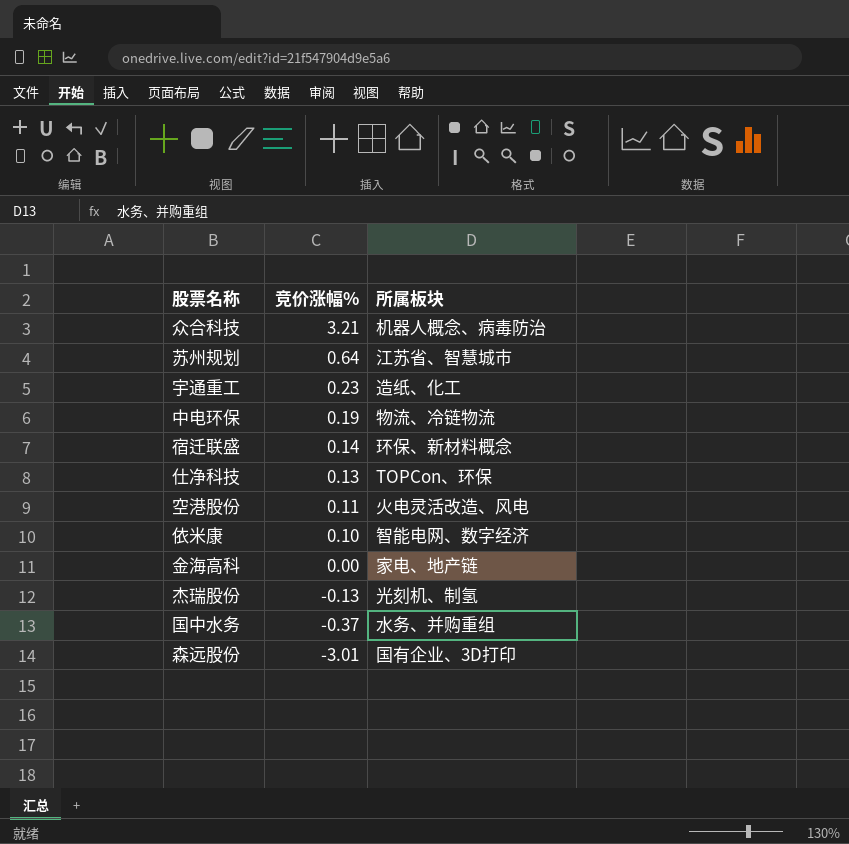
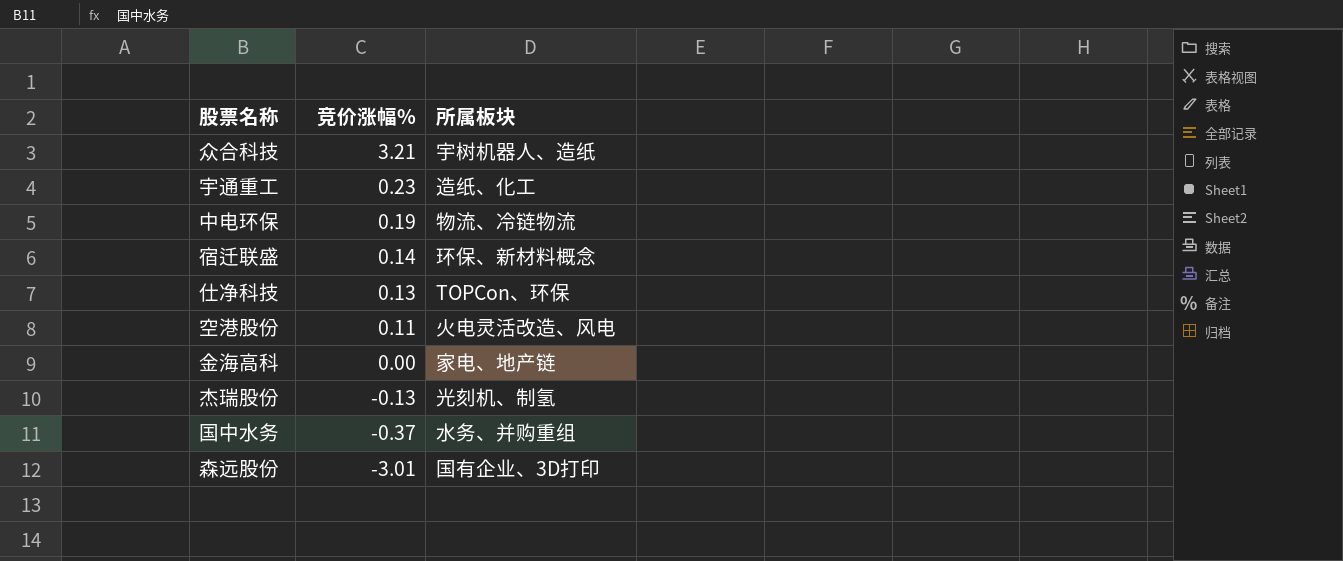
row 苏州规划: 0.64 | 江苏省、智慧城市 -> none
row 依米康: 0.10 | 智能电网、数字经济 -> none
众合科技 | 所属板块: 机器人概念、病毒防治 -> 宇树机器人、造纸

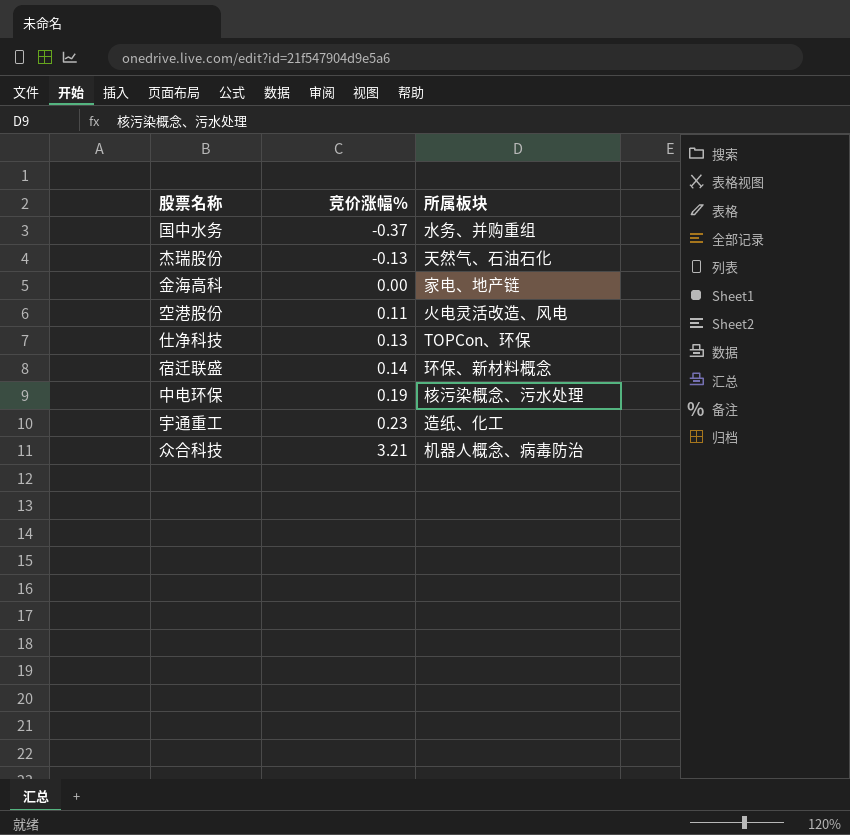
row order: 竞价涨幅% descending -> 竞价涨幅% ascending
row 森远股份: -3.01 | 国有企业、3D打印 -> none
杰瑞股份 | 所属板块: 光刻机、制氢 -> 天然气、石油石化
中电环保 | 所属板块: 物流、冷链物流 -> 核污染概念、污水处理
众合科技 | 所属板块: 宇树机器人、造纸 -> 机器人概念、病毒防治

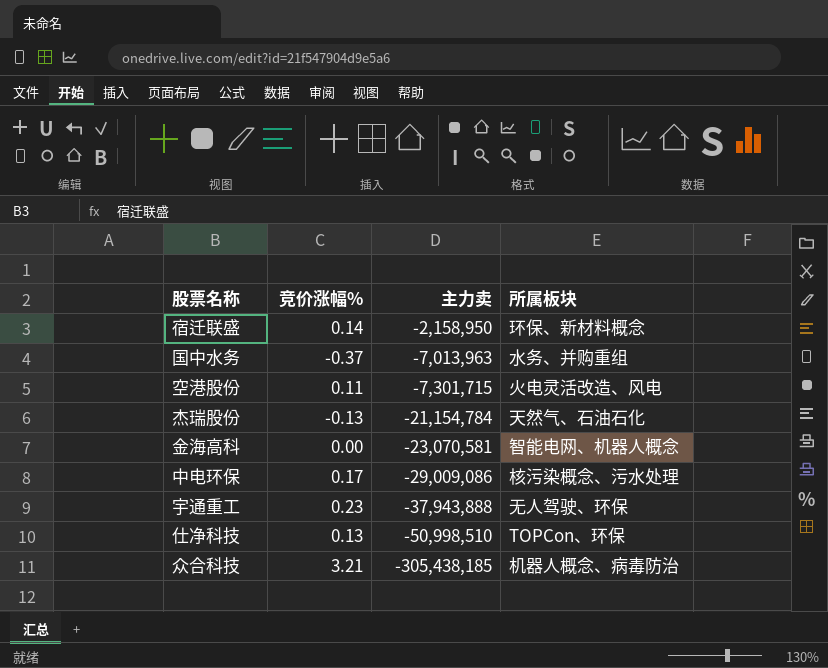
row order: 竞价涨幅% ascending -> 主力卖 descending
column 主力卖 | position: none -> 3
金海高科 | 所属板块: 家电、地产链 -> 智能电网、机器人概念
中电环保 | 竞价涨幅%: 0.19 -> 0.17
宇通重工 | 所属板块: 造纸、化工 -> 无人驾驶、环保

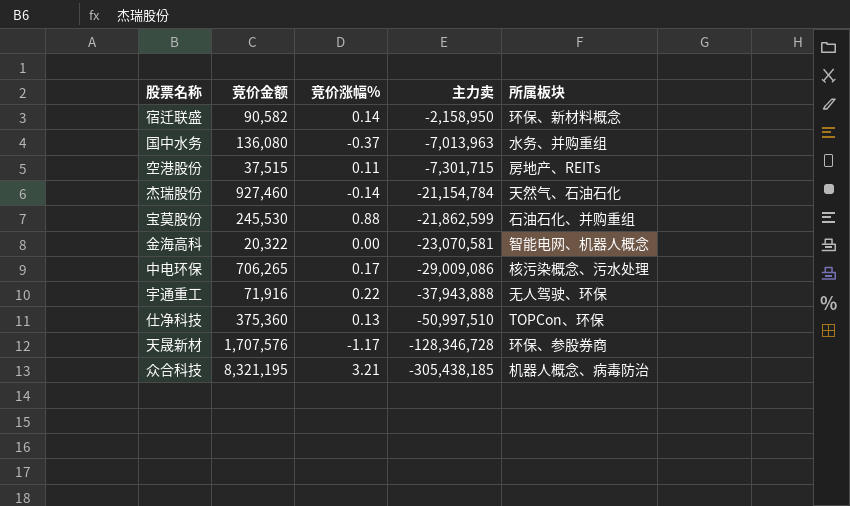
column 竞价金额 | position: none -> 2
空港股份 | 所属板块: 火电灵活改造、风电 -> 房地产、REITs
杰瑞股份 | 竞价涨幅%: -0.13 -> -0.14
row 宝莫股份: none -> 245,530 | 0.88 | -21,862,599 | 石油石化、并购重组
宇通重工 | 竞价涨幅%: 0.23 -> 0.22
仕净科技 | 主力卖: -50,998,510 -> -50,997,510
row 天晟新材: none -> 1,707,576 | -1.17 | -128,346,728 | 环保、参股券商

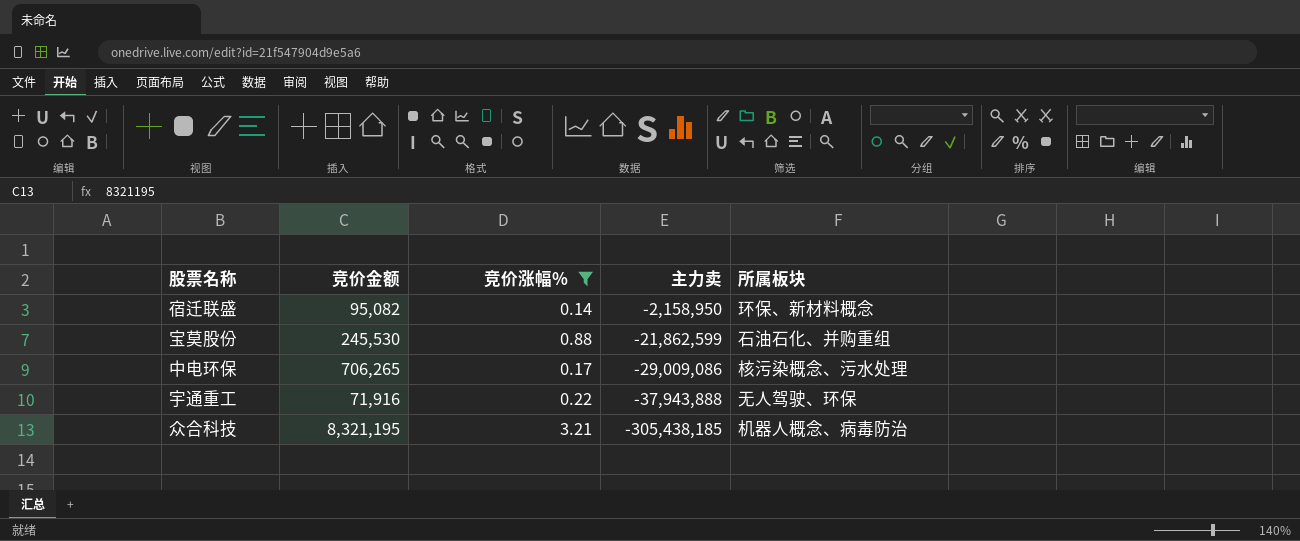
filter: none -> 竞价涨幅% >= 0.14
宿迁联盛 | 竞价金额: 90,582 -> 95,082

